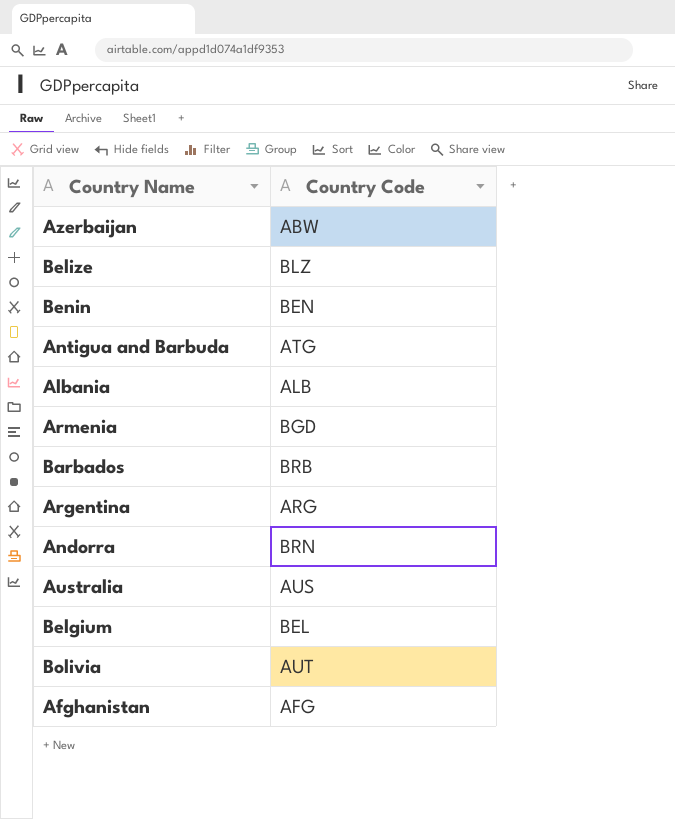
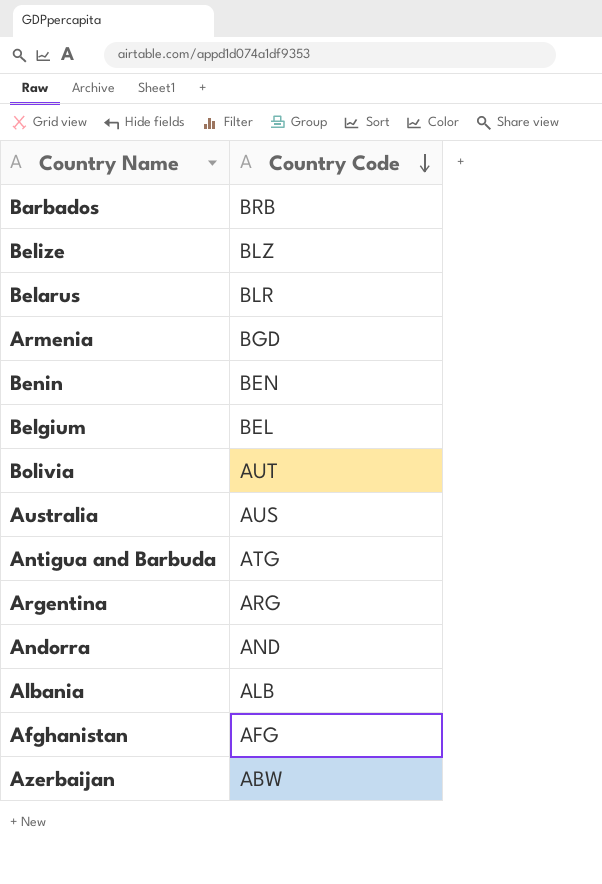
row order: none -> Country Code descending
row Belarus: none -> BLR
Andorra | Country Code: BRN -> AND

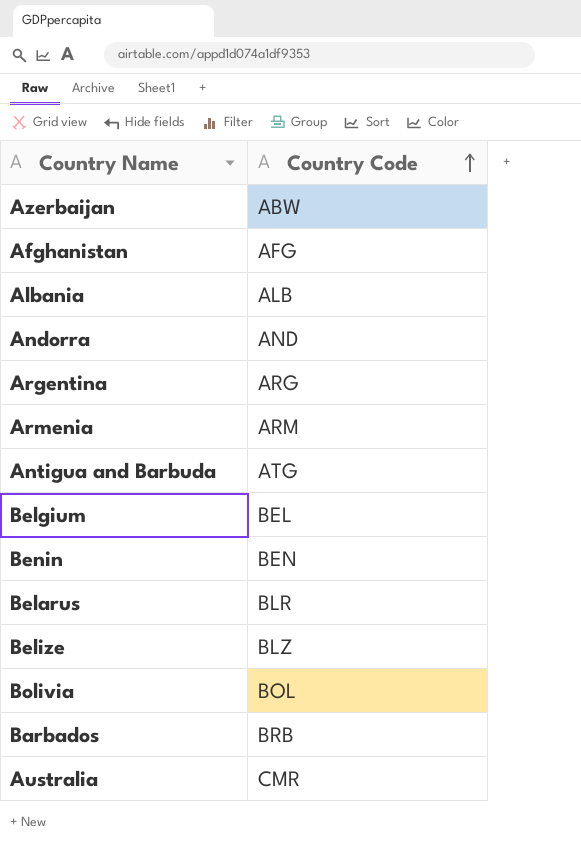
row order: Country Code descending -> Country Code ascending
Armenia | Country Code: BGD -> ARM
Bolivia | Country Code: AUT -> BOL
Australia | Country Code: AUS -> CMR

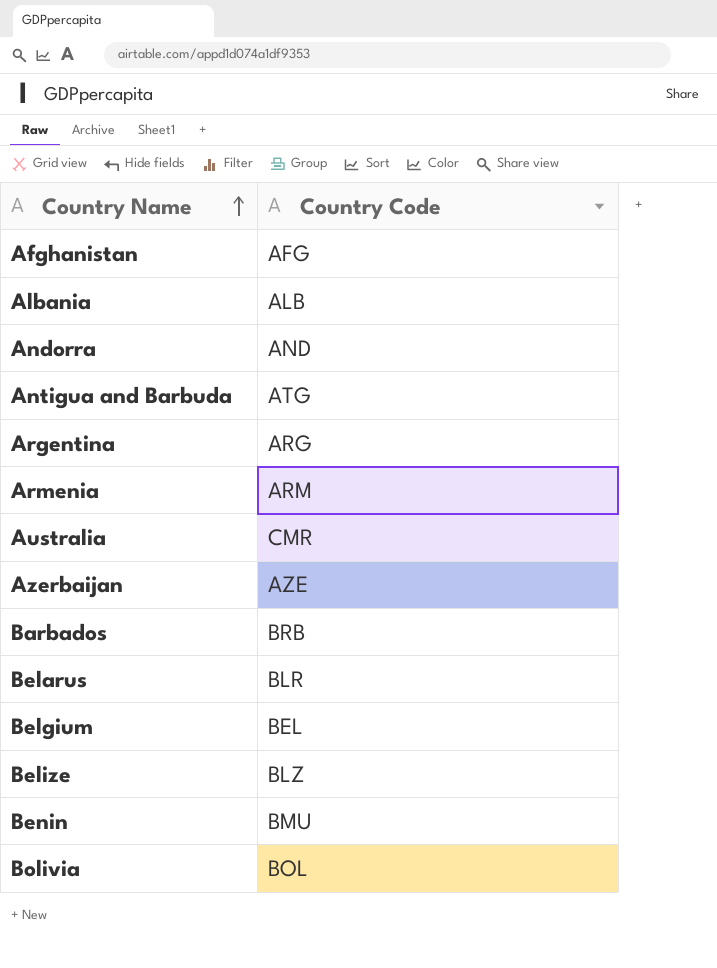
row order: Country Code ascending -> Country Name ascending
Azerbaijan | Country Code: ABW -> AZE
Benin | Country Code: BEN -> BMU

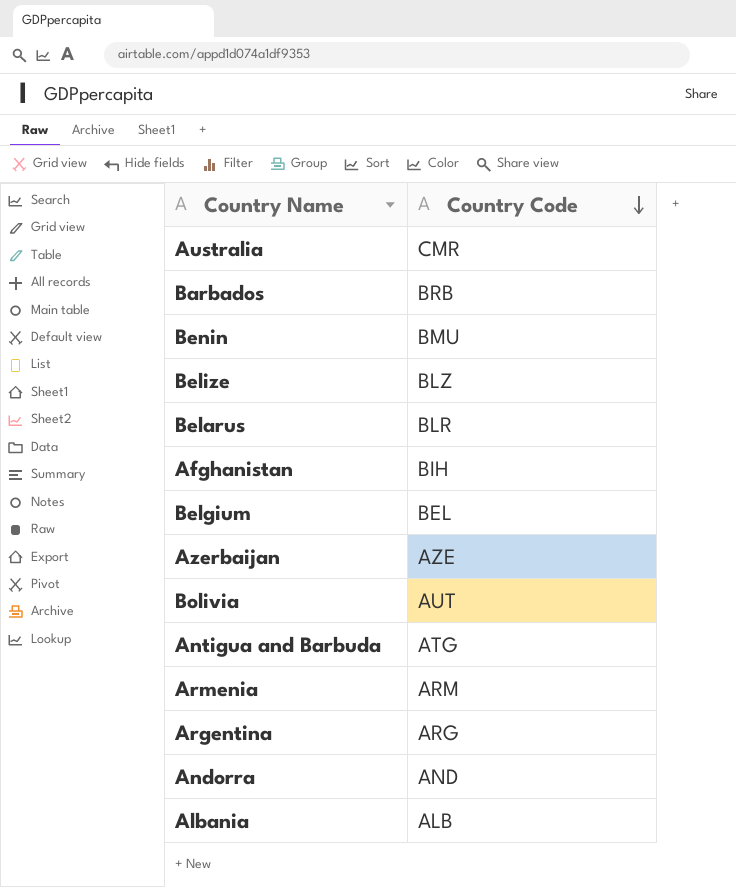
row order: Country Name ascending -> Country Code descending
Afghanistan | Country Code: AFG -> BIH
Bolivia | Country Code: BOL -> AUT

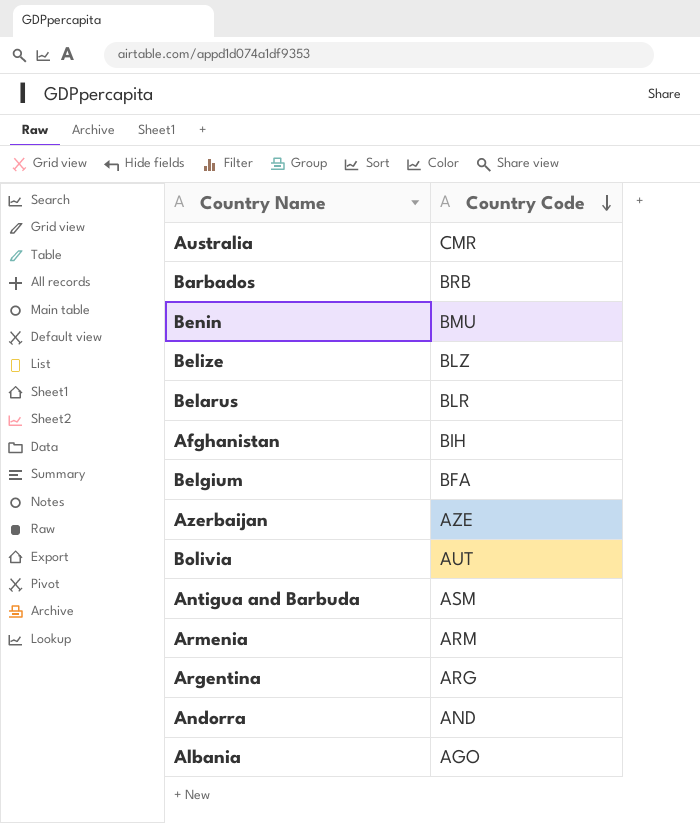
Belgium | Country Code: BEL -> BFA
Antigua and Barbuda | Country Code: ATG -> ASM
Albania | Country Code: ALB -> AGO

